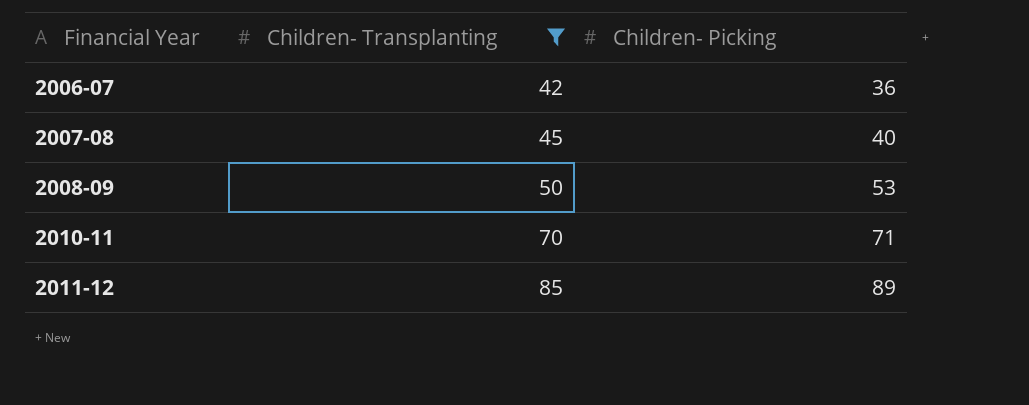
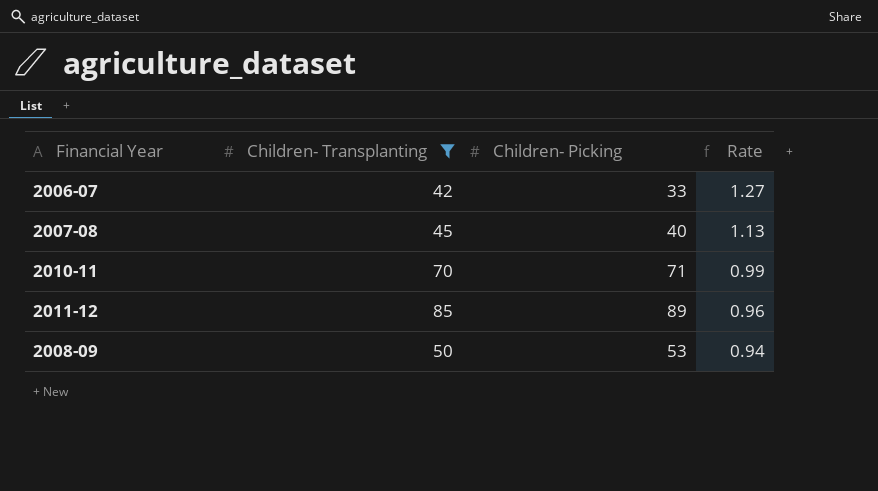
row order: Financial Year ascending -> Rate descending
column Rate | formula: none -> [Children- Transplanting] / [Children- Picking]
2006-07 | Children- Picking: 36 -> 33

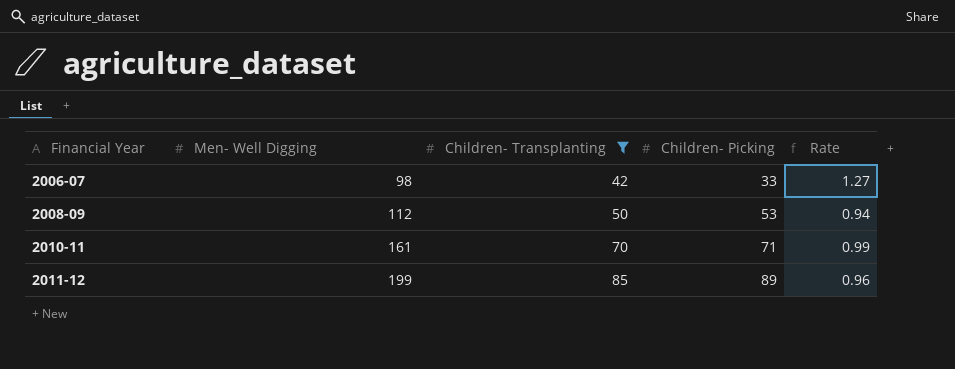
row order: Rate descending -> Financial Year ascending
column Men- Well Digging | position: none -> 2
row 2007-08: 45 | 40 | 1.13 -> none

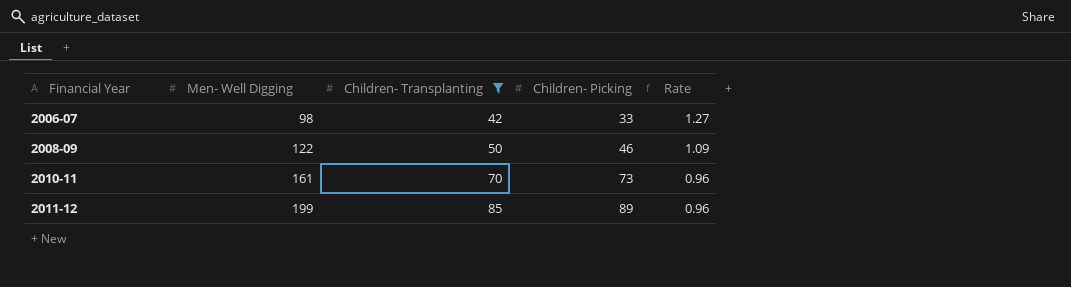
2008-09 | Men- Well Digging: 112 -> 122
2008-09 | Children- Picking: 53 -> 46
2008-09 | Rate: 0.94 -> 1.09
2010-11 | Children- Picking: 71 -> 73
2010-11 | Rate: 0.99 -> 0.96

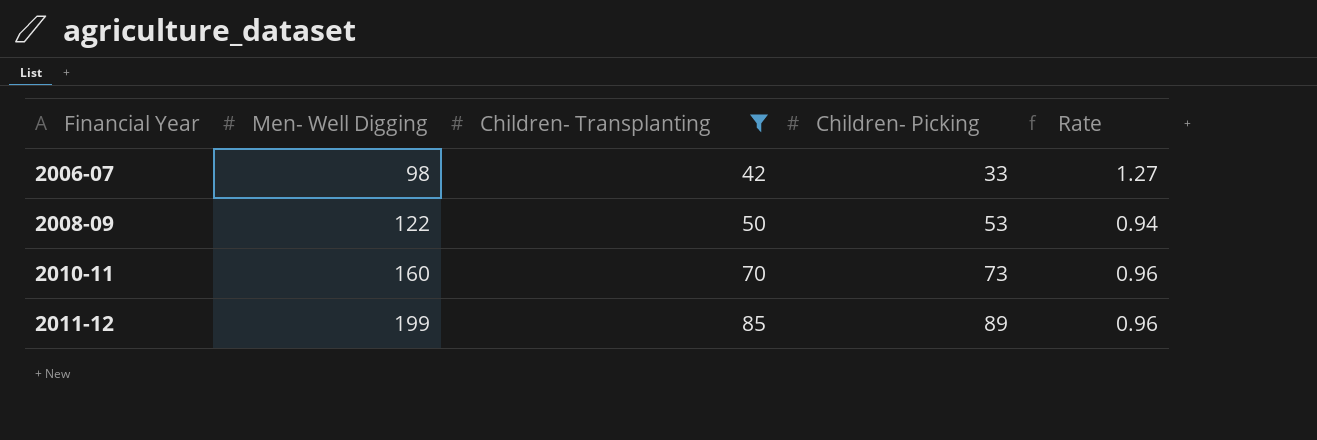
2008-09 | Children- Picking: 46 -> 53
2008-09 | Rate: 1.09 -> 0.94
2010-11 | Men- Well Digging: 161 -> 160

